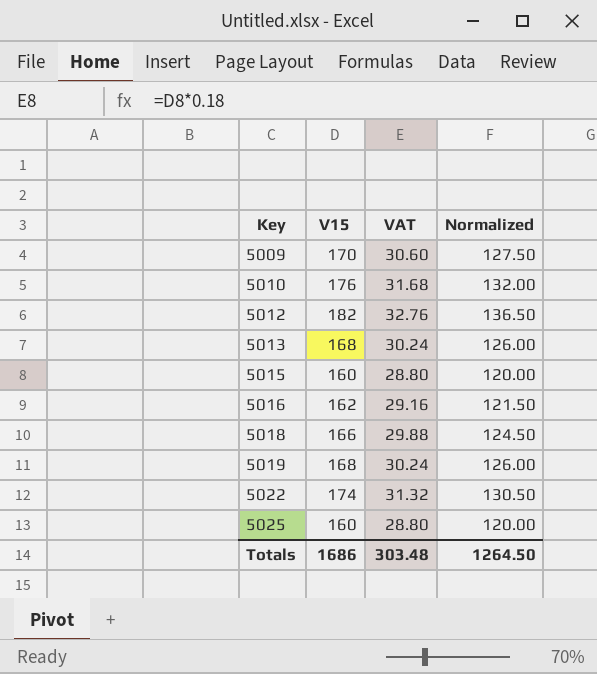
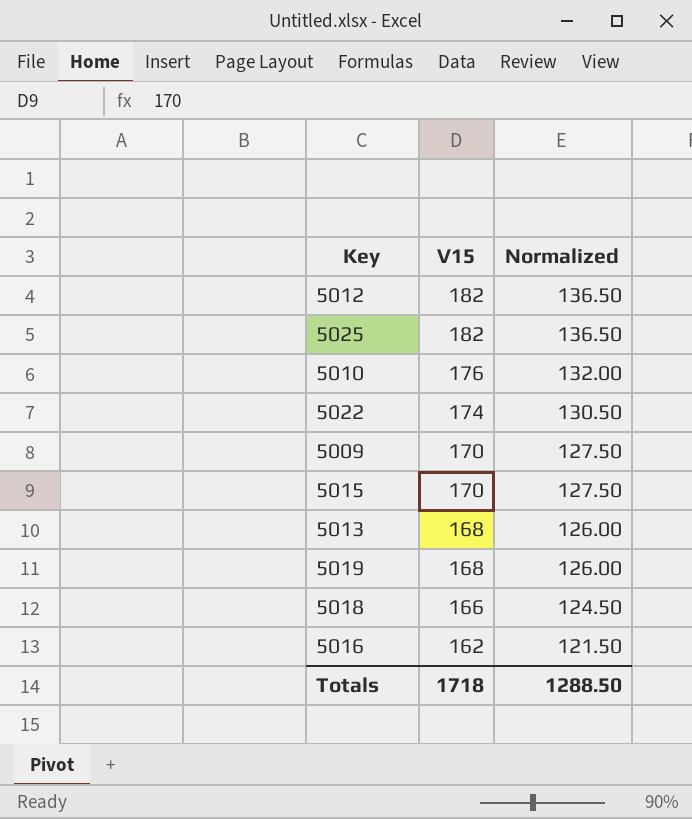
row order: Key ascending -> V15 descending
column VAT | formula: [V15] * 0.18 -> none
5025 | V15: 160 -> 182
5025 | Normalized: 120.00 -> 136.50
5015 | V15: 160 -> 170
5015 | Normalized: 120.00 -> 127.50
Totals | V15: 1686 -> 1718
Totals | Normalized: 1264.50 -> 1288.50

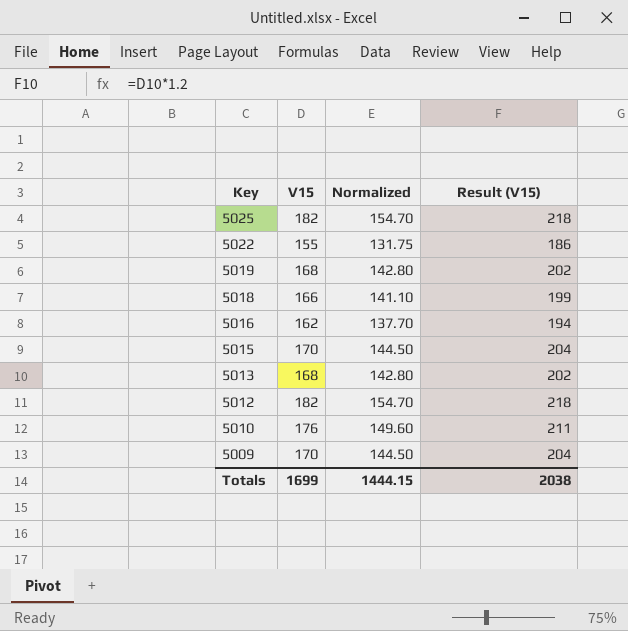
row order: V15 descending -> Key descending
column Normalized | formula: [V15] * 0.75 -> [V15] * 0.85
column Result (V15) | formula: none -> [V15] * 1.2
5022 | V15: 174 -> 155
Totals | V15: 1718 -> 1699
Totals | Normalized: 1288.50 -> 1444.15

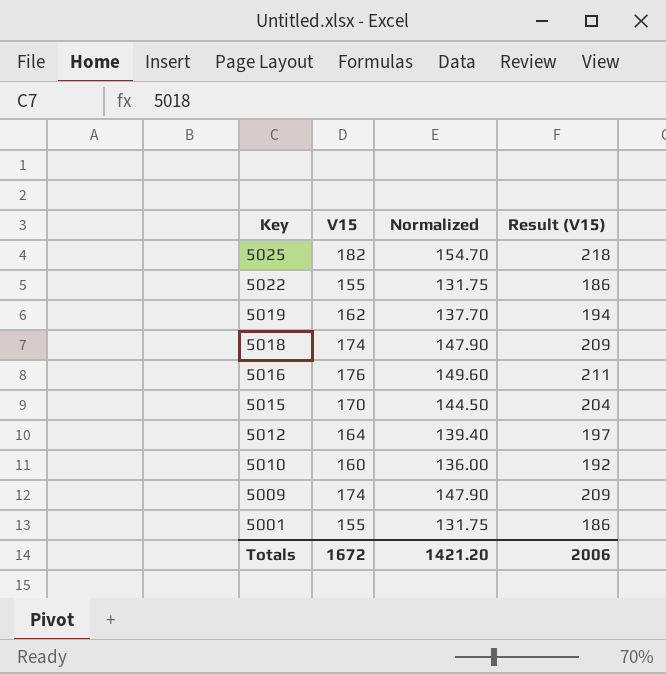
row 5013: 168 | 142.80 | 202 -> none
5019 | V15: 168 -> 162
5019 | Normalized: 142.80 -> 137.70
5019 | Result (V15): 202 -> 194
5018 | V15: 166 -> 174
5018 | Normalized: 141.10 -> 147.90
5018 | Result (V15): 199 -> 209
5016 | V15: 162 -> 176
5016 | Normalized: 137.70 -> 149.60
5016 | Result (V15): 194 -> 211
5012 | V15: 182 -> 164
5012 | Normalized: 154.70 -> 139.40
5012 | Result (V15): 218 -> 197
5010 | V15: 176 -> 160
5010 | Normalized: 149.60 -> 136.00
5010 | Result (V15): 211 -> 192
5009 | V15: 170 -> 174
5009 | Normalized: 144.50 -> 147.90
5009 | Result (V15): 204 -> 209
row 5001: none -> 155 | 131.75 | 186
Totals | V15: 1699 -> 1672
Totals | Normalized: 1444.15 -> 1421.20
Totals | Result (V15): 2038 -> 2006

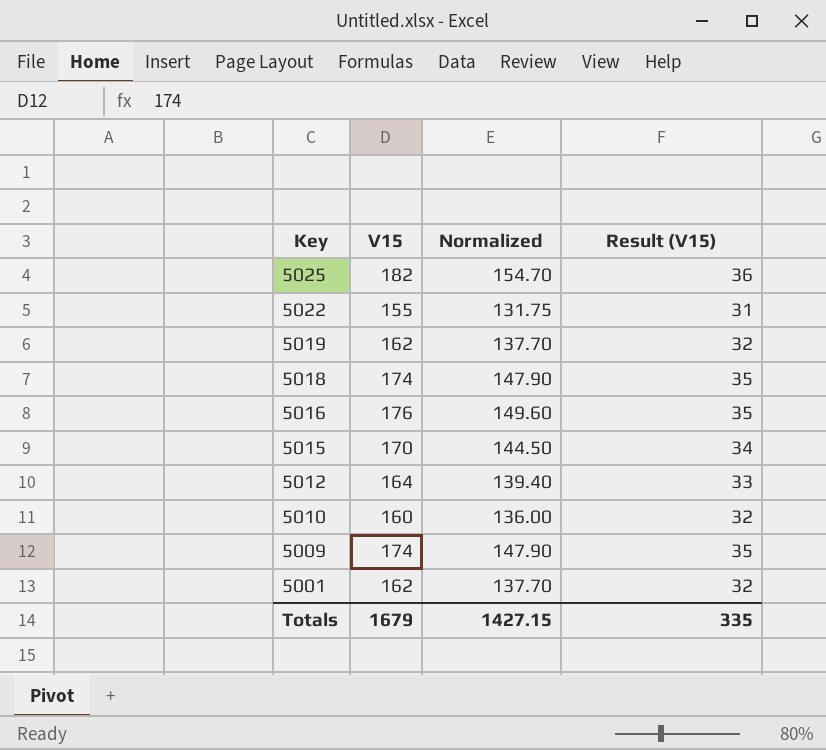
column Result (V15) | formula: [V15] * 1.2 -> [V15] * 0.2
5001 | V15: 155 -> 162
5001 | Normalized: 131.75 -> 137.70
Totals | V15: 1672 -> 1679
Totals | Normalized: 1421.20 -> 1427.15
Totals | Result (V15): 2006 -> 335

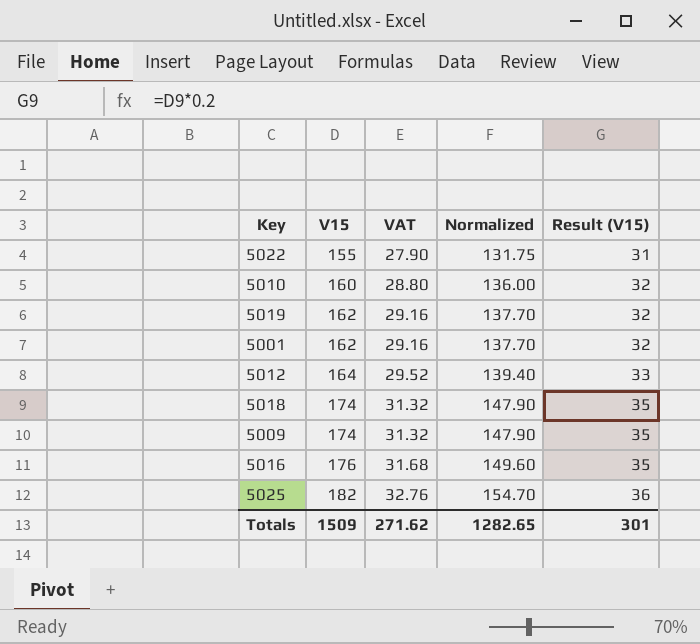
row order: Key descending -> V15 ascending
column VAT | formula: none -> [V15] * 0.18
row 5015: 170 | 144.50 | 34 -> none
Totals | V15: 1679 -> 1509
Totals | Normalized: 1427.15 -> 1282.65
Totals | Result (V15): 335 -> 301

